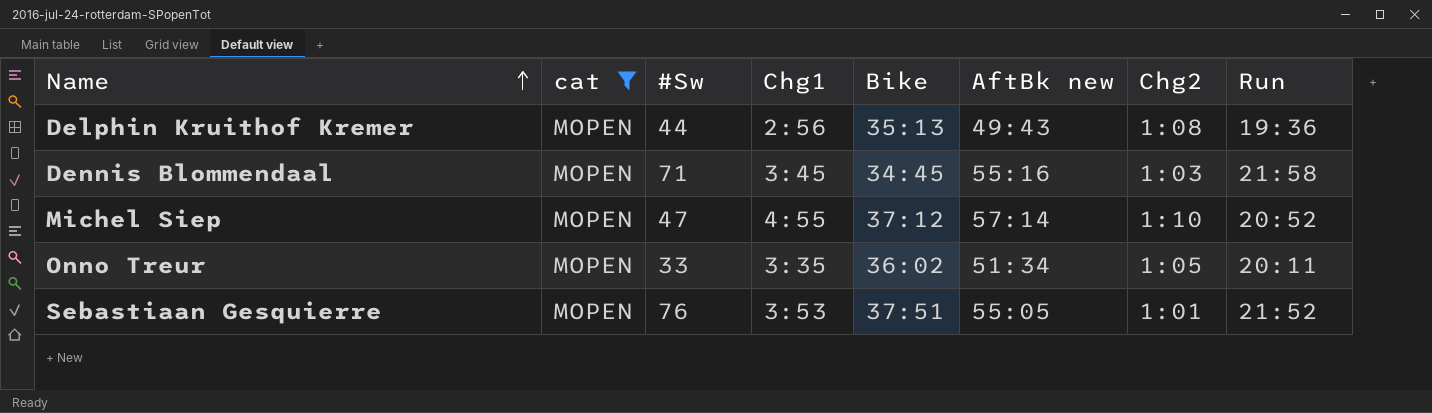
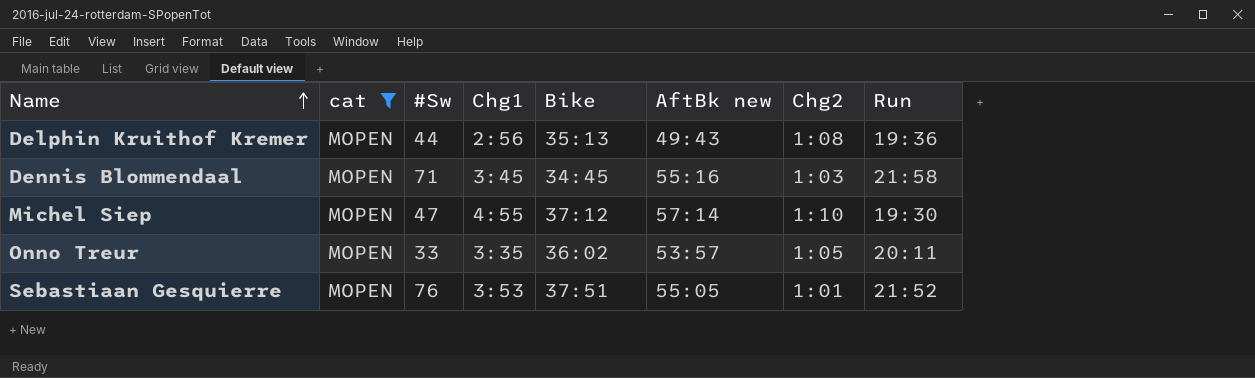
Michel Siep | Run: 20:52 -> 19:30
Onno Treur | AftBk new: 51:34 -> 53:57

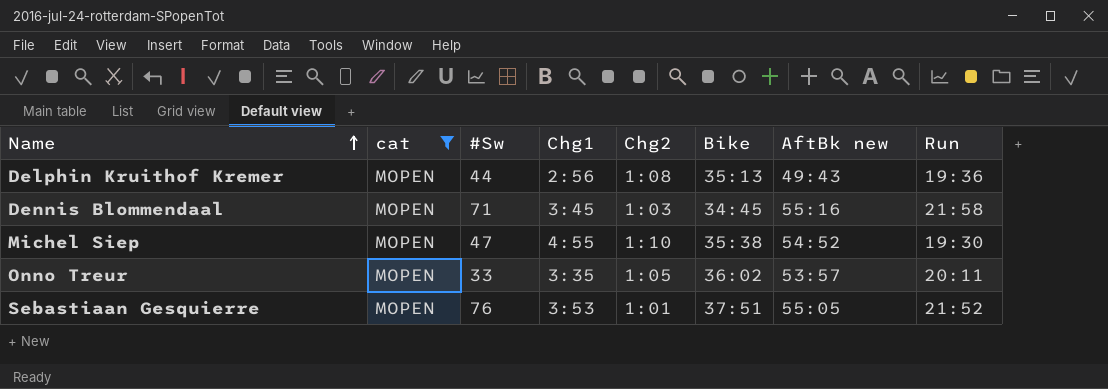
column Chg2 | position: 7 -> 5
Michel Siep | Bike: 37:12 -> 35:38
Michel Siep | AftBk new: 57:14 -> 54:52

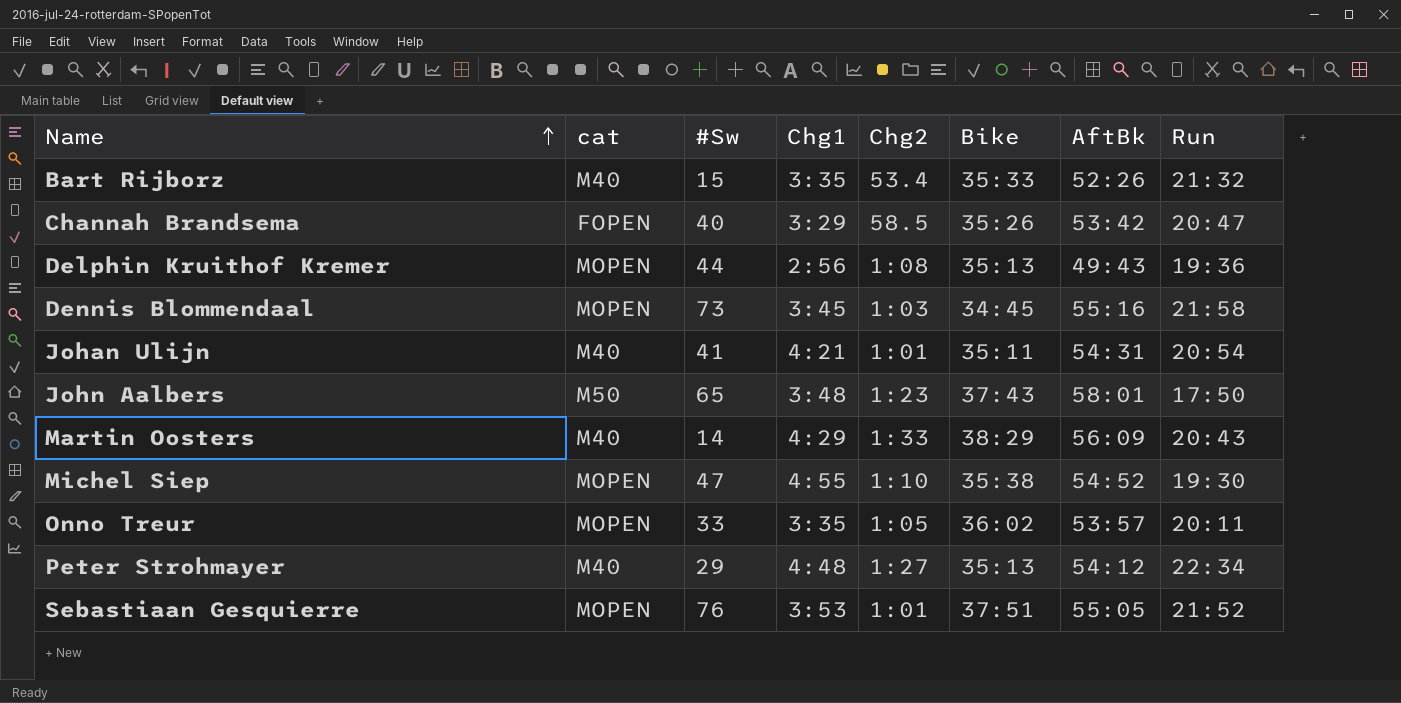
filter: cat = MOPEN -> none
column name: AftBk new -> AftBk
Dennis Blommendaal | #Sw: 71 -> 73

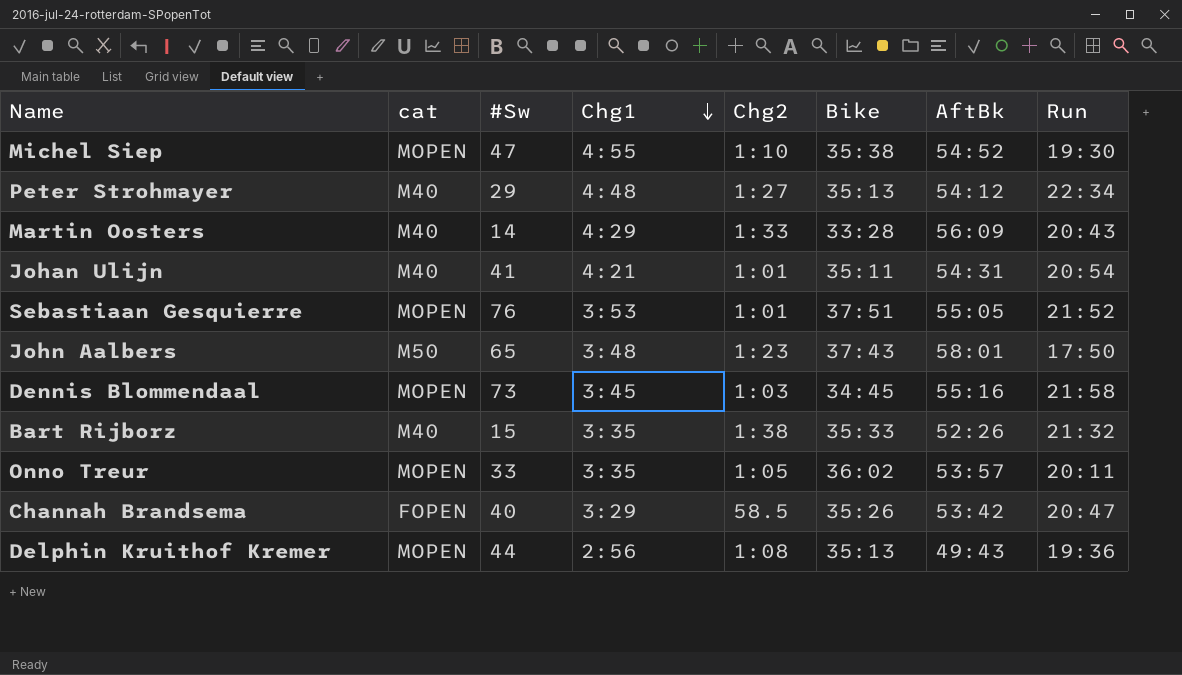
row order: Name ascending -> Chg1 descending
Martin Oosters | Bike: 38:29 -> 33:28
Bart Rijborz | Chg2: 53.4 -> 1:38

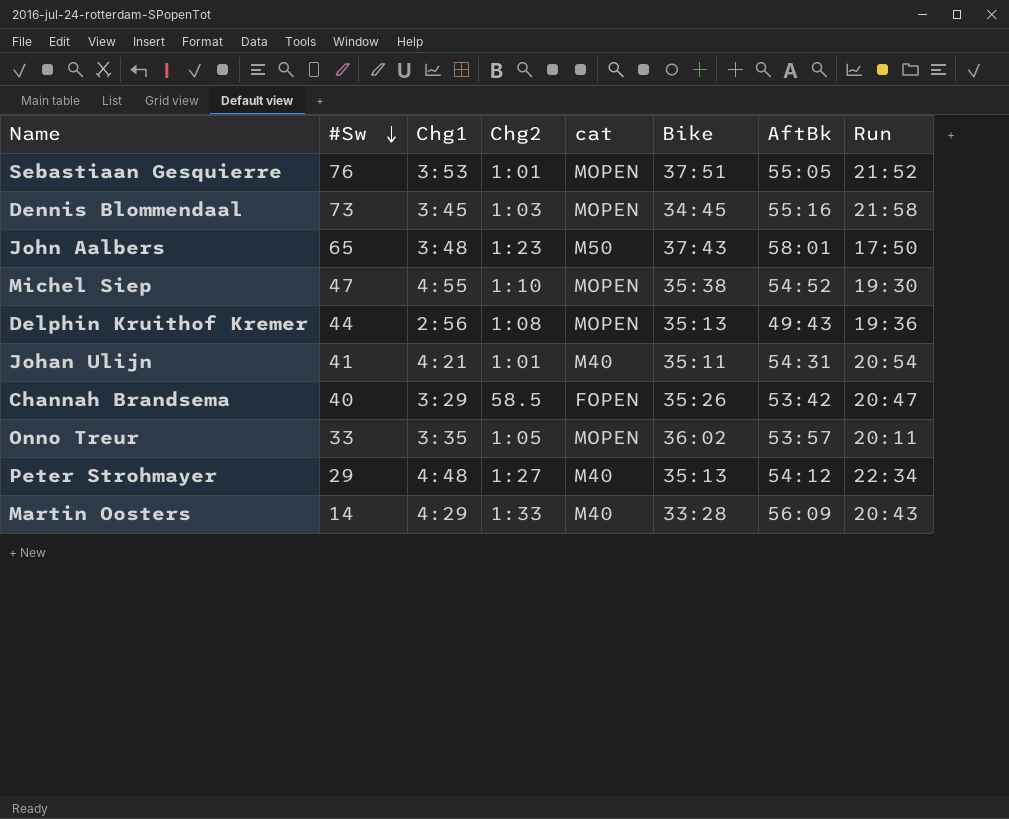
row order: Chg1 descending -> #Sw descending
column cat | position: 2 -> 5
row Bart Rijborz: M40 | 15 | 3:35 | 1:38 | 35:33 | 52:26 | 21:32 -> none

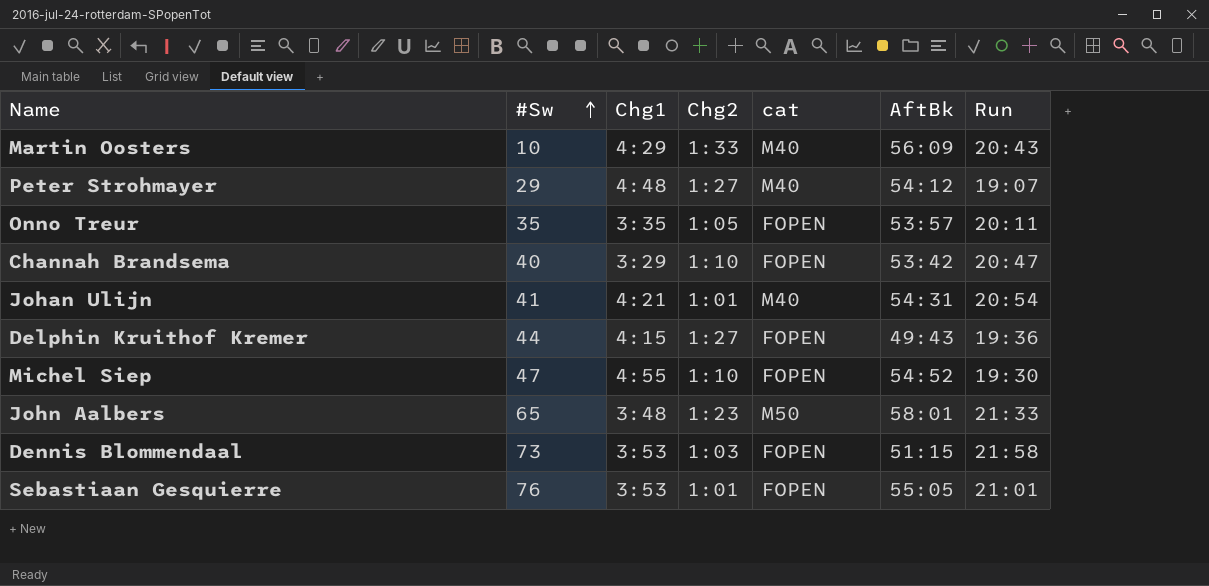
row order: #Sw descending -> #Sw ascending
column Bike | position: 6 -> none
Martin Oosters | #Sw: 14 -> 10
Peter Strohmayer | Run: 22:34 -> 19:07
Onno Treur | #Sw: 33 -> 35
Onno Treur | cat: MOPEN -> FOPEN
Channah Brandsema | Chg2: 58.5 -> 1:10
Delphin Kruithof Kremer | Chg1: 2:56 -> 4:15
Delphin Kruithof Kremer | Chg2: 1:08 -> 1:27
Delphin Kruithof Kremer | cat: MOPEN -> FOPEN
Michel Siep | cat: MOPEN -> FOPEN
John Aalbers | Run: 17:50 -> 21:33
Dennis Blommendaal | Chg1: 3:45 -> 3:53
Dennis Blommendaal | cat: MOPEN -> FOPEN
Dennis Blommendaal | AftBk: 55:16 -> 51:15
Sebastiaan Gesquierre | cat: MOPEN -> FOPEN
Sebastiaan Gesquierre | Run: 21:52 -> 21:01

